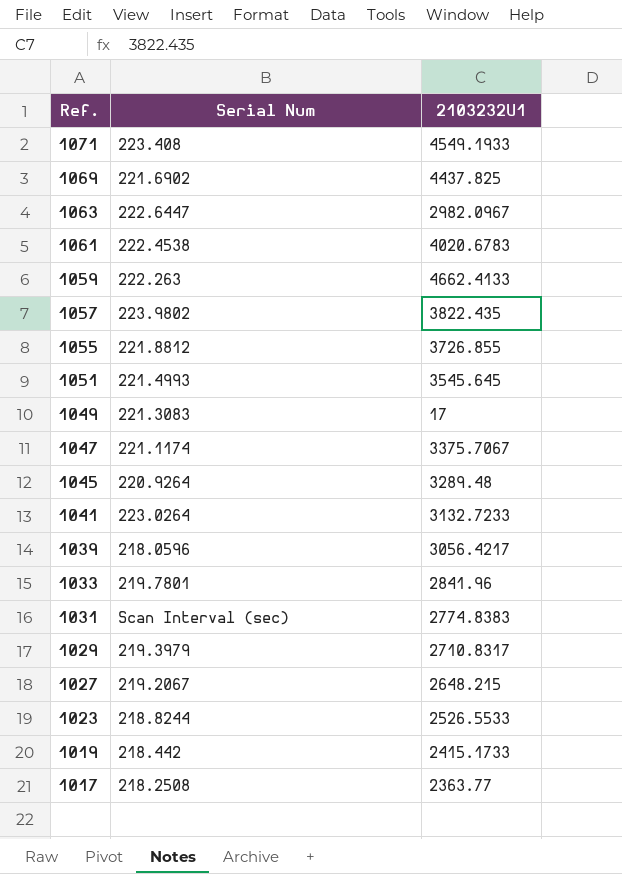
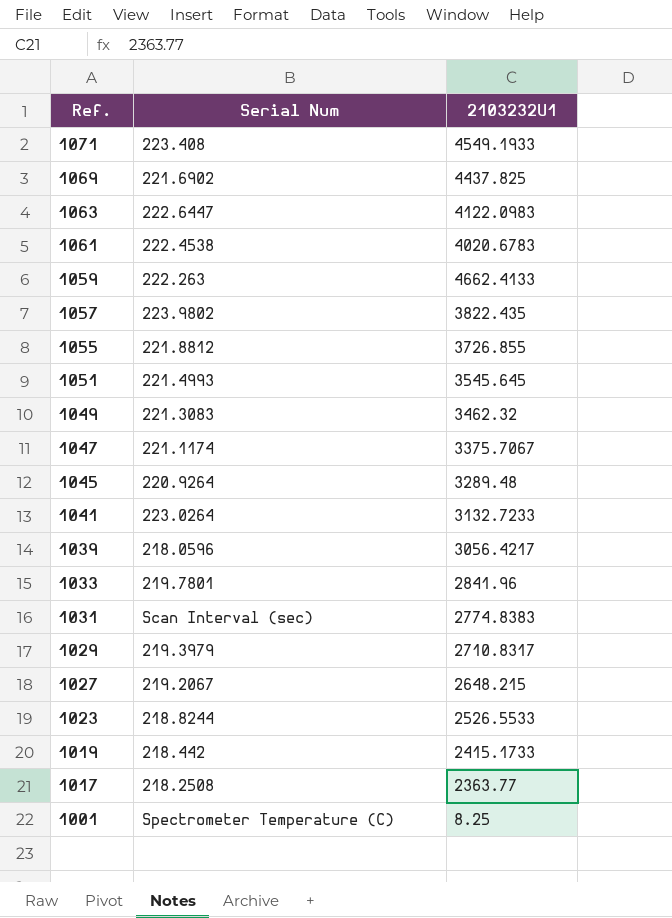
1063 | 2103232U1: 2982.0967 -> 4122.0983
1049 | 2103232U1: 17 -> 3462.32
row 1001: none -> Spectrometer Temperature (C) | 8.25

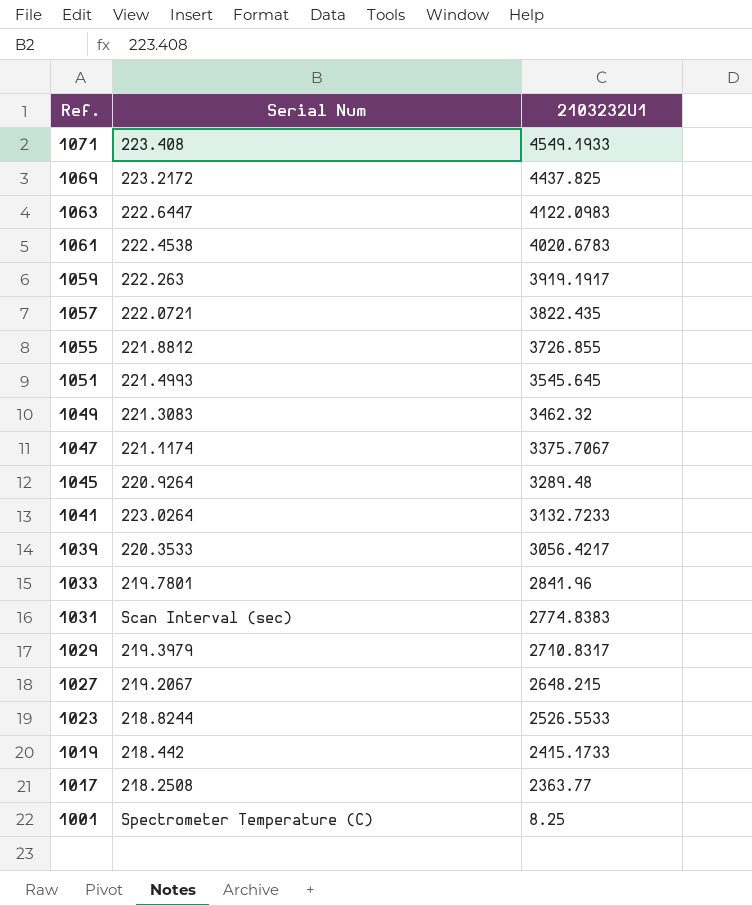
1069 | Serial Num: 221.6902 -> 223.2172
1059 | 2103232U1: 4662.4133 -> 3919.1917
1057 | Serial Num: 223.9802 -> 222.0721
1039 | Serial Num: 218.0596 -> 220.3533

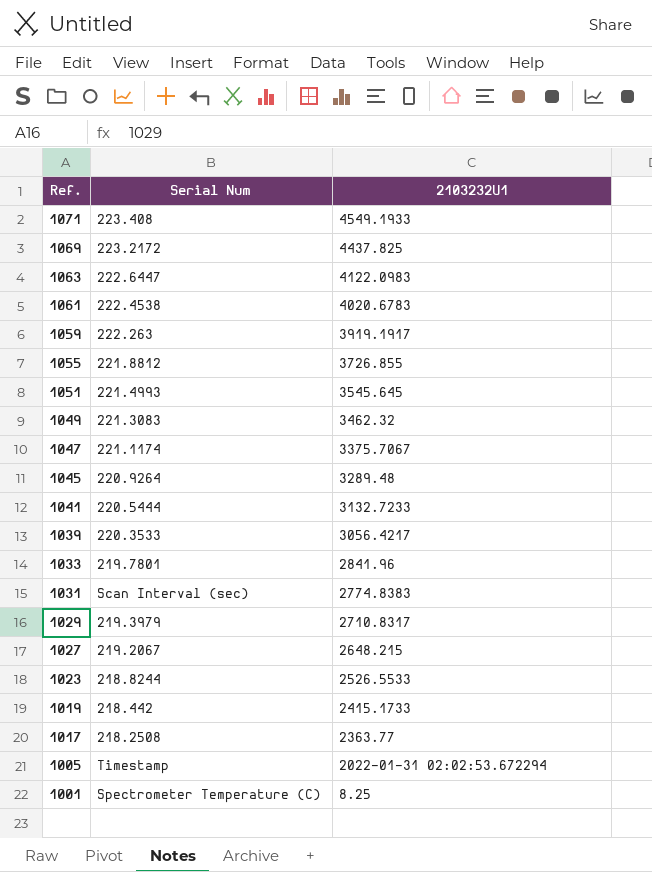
row 1057: 222.0721 | 3822.435 -> none
1041 | Serial Num: 223.0264 -> 220.5444
row 1005: none -> Timestamp | 2022-01-31 02:02:53.672294

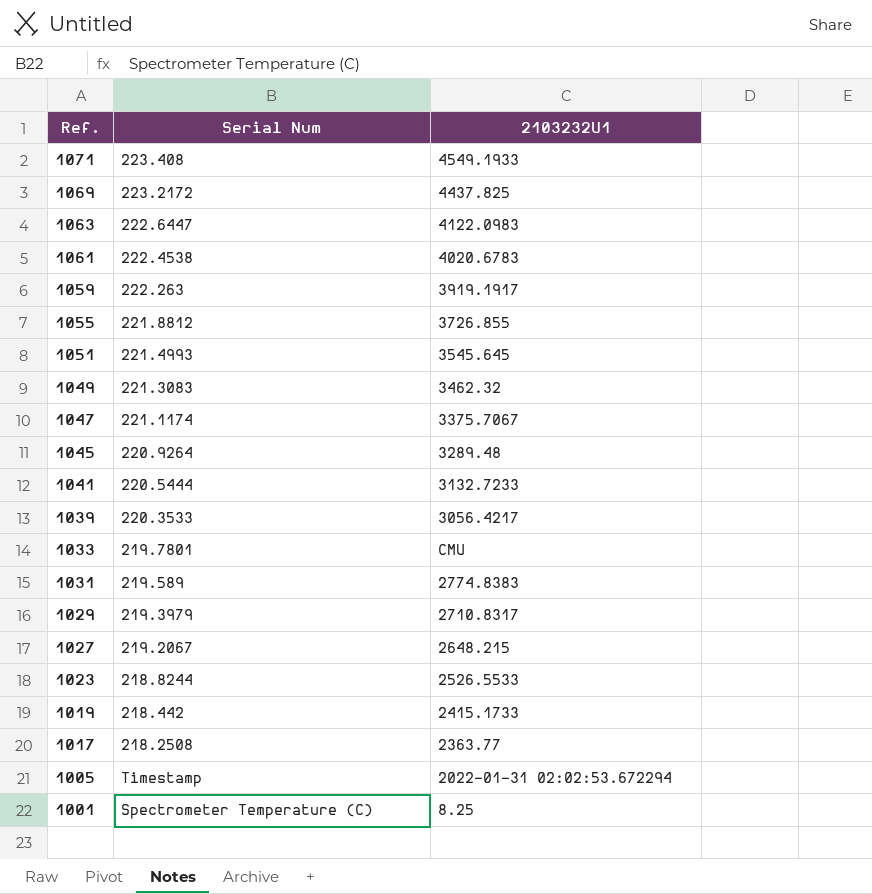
1033 | 2103232U1: 2841.96 -> CMU
1031 | Serial Num: Scan Interval (sec) -> 219.589

